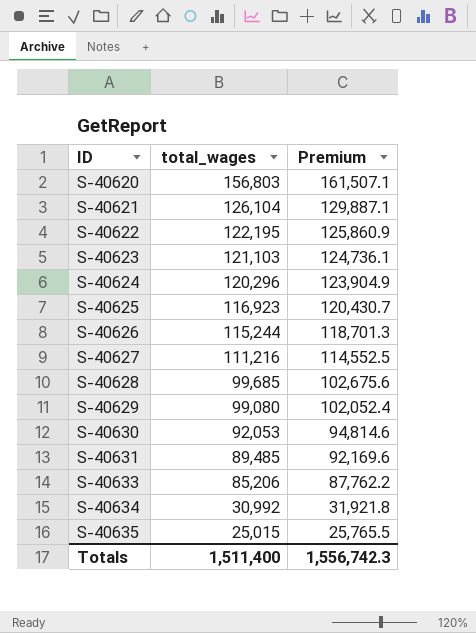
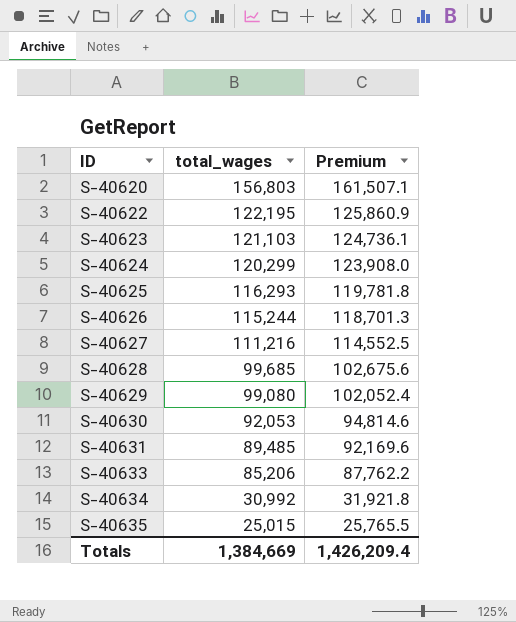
row S-40621: 126,104 | 129,887.1 -> none
S-40624 | total_wages: 120,296 -> 120,299
S-40624 | Premium: 123,904.9 -> 123,908.0
S-40625 | total_wages: 116,923 -> 116,293
S-40625 | Premium: 120,430.7 -> 119,781.8
Totals | total_wages: 1,511,400 -> 1,384,669
Totals | Premium: 1,556,742.3 -> 1,426,209.4

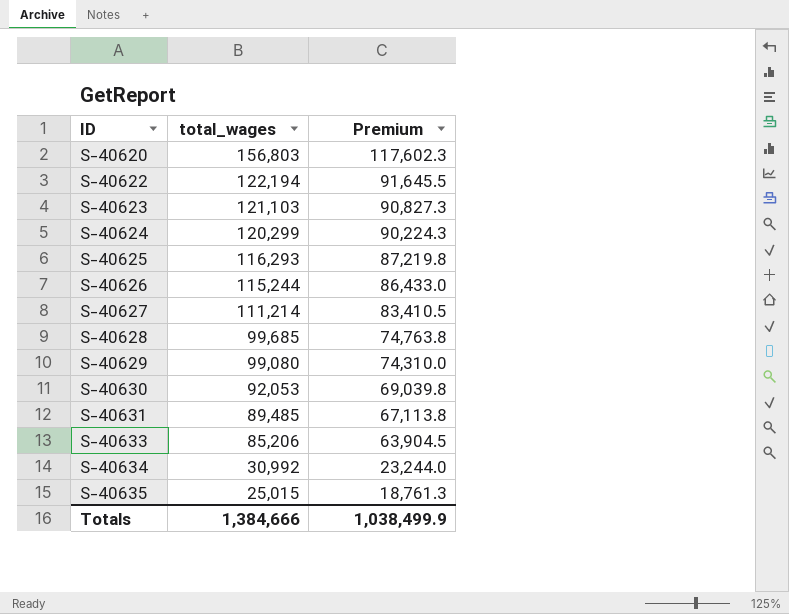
column Premium | formula: [total_wages] * 1.03 -> [total_wages] * 0.75
S-40622 | total_wages: 122,195 -> 122,194
S-40627 | total_wages: 111,216 -> 111,214
Totals | total_wages: 1,384,669 -> 1,384,666
Totals | Premium: 1,426,209.4 -> 1,038,499.9

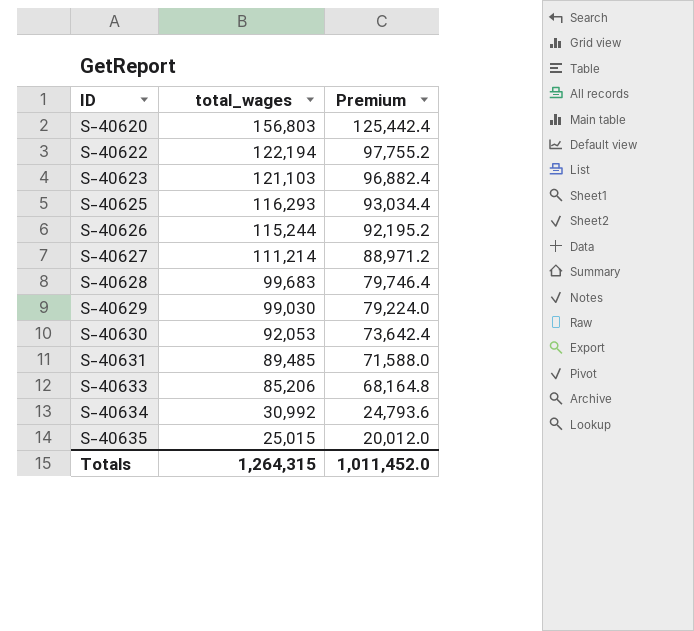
column Premium | formula: [total_wages] * 0.75 -> [total_wages] * 0.8
row S-40624: 120,299 | 90,224.3 -> none
S-40628 | total_wages: 99,685 -> 99,683
S-40629 | total_wages: 99,080 -> 99,030
Totals | total_wages: 1,384,666 -> 1,264,315
Totals | Premium: 1,038,499.9 -> 1,011,452.0

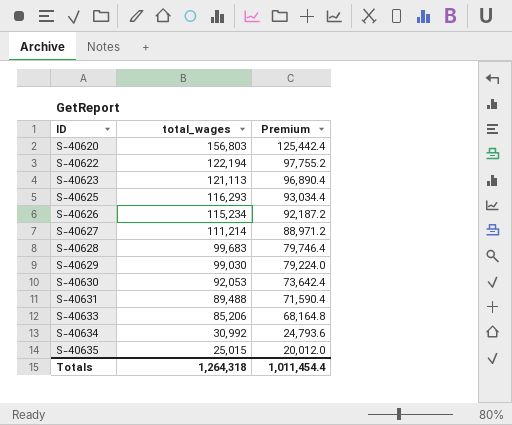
S-40623 | total_wages: 121,103 -> 121,113
S-40623 | Premium: 96,882.4 -> 96,890.4
S-40626 | total_wages: 115,244 -> 115,234
S-40626 | Premium: 92,195.2 -> 92,187.2
S-40631 | total_wages: 89,485 -> 89,488
S-40631 | Premium: 71,588.0 -> 71,590.4
Totals | total_wages: 1,264,315 -> 1,264,318
Totals | Premium: 1,011,452.0 -> 1,011,454.4

